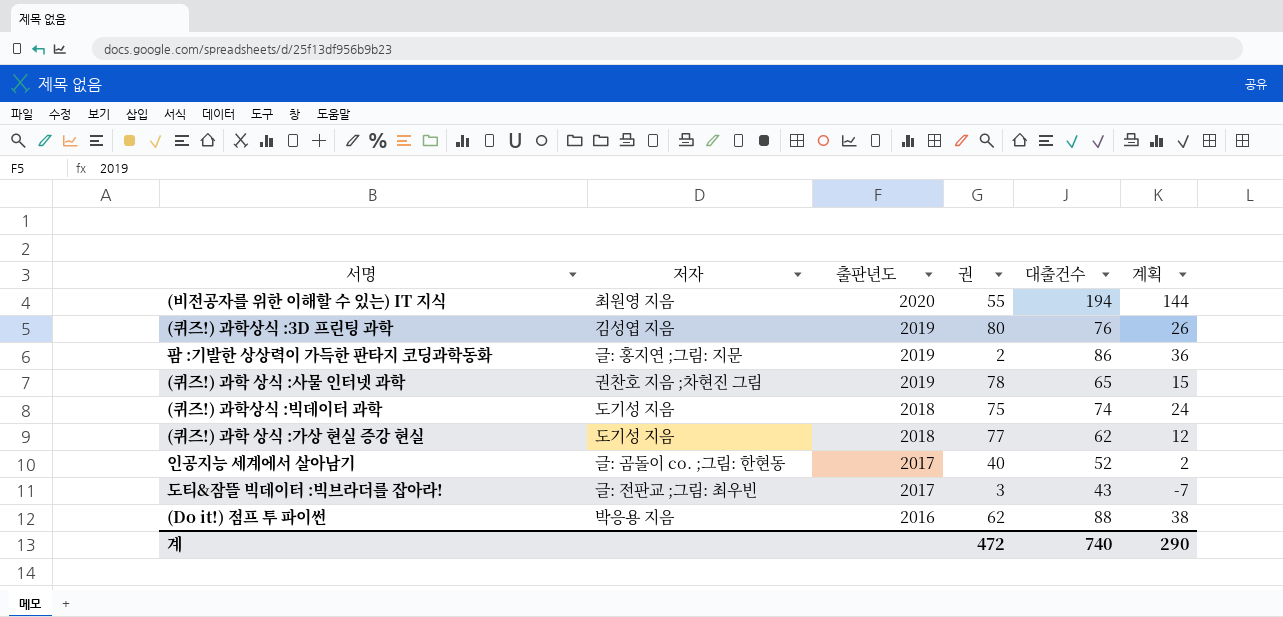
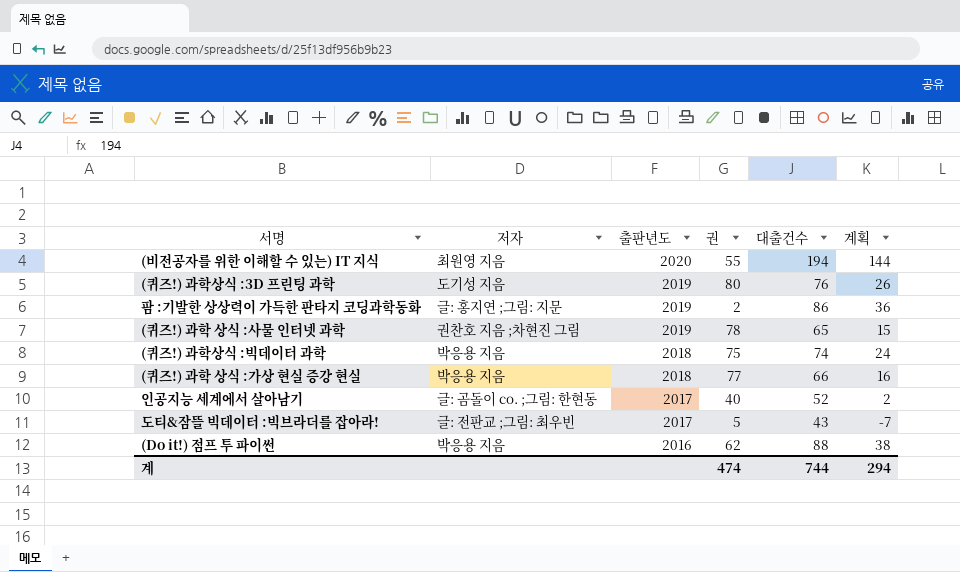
(퀴즈!) 과학상식 :3D 프린팅 과학 | 저자: 김성엽 지음 -> 도기성 지음
(퀴즈!) 과학상식 :빅데이터 과학 | 저자: 도기성 지음 -> 박응용 지음
(퀴즈!) 과학 상식 :가상 현실 증강 현실 | 저자: 도기성 지음 -> 박응용 지음
(퀴즈!) 과학 상식 :가상 현실 증강 현실 | 대출건수: 62 -> 66
(퀴즈!) 과학 상식 :가상 현실 증강 현실 | 계획: 12 -> 16
도티&잠뜰 빅데이터 :빅브라더를 잡아라! | 권: 3 -> 5
계 | 권: 472 -> 474
계 | 대출건수: 740 -> 744
계 | 계획: 290 -> 294

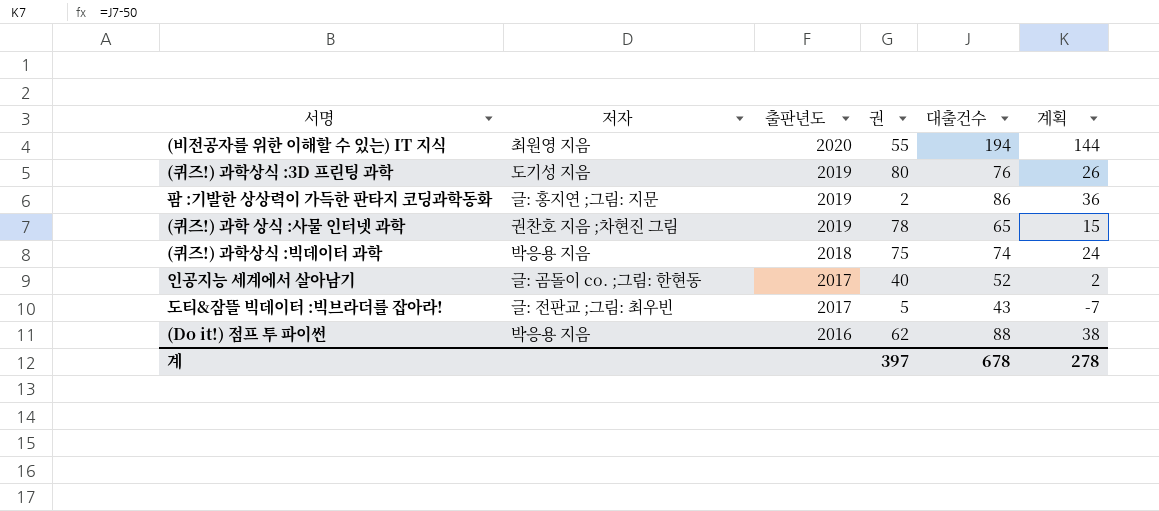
row (퀴즈!) 과학 상식 :가상 현실 증강 현실: 박응용 지음 | 2018 | 77 | 66 | 16 -> none
계 | 권: 474 -> 397
계 | 대출건수: 744 -> 678
계 | 계획: 294 -> 278

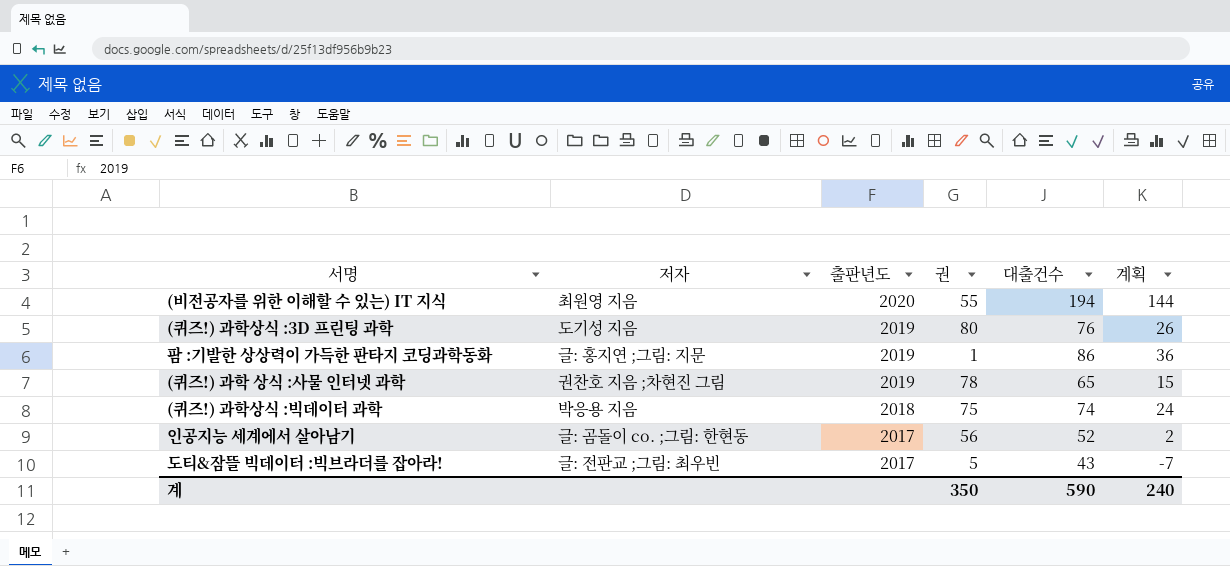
row (Do it!) 점프 투 파이썬: 박응용 지음 | 2016 | 62 | 88 | 38 -> none
팜 :기발한 상상력이 가득한 판타지 코딩과학동화 | 권: 2 -> 1
인공지능 세계에서 살아남기 | 권: 40 -> 56
계 | 권: 397 -> 350
계 | 대출건수: 678 -> 590
계 | 계획: 278 -> 240

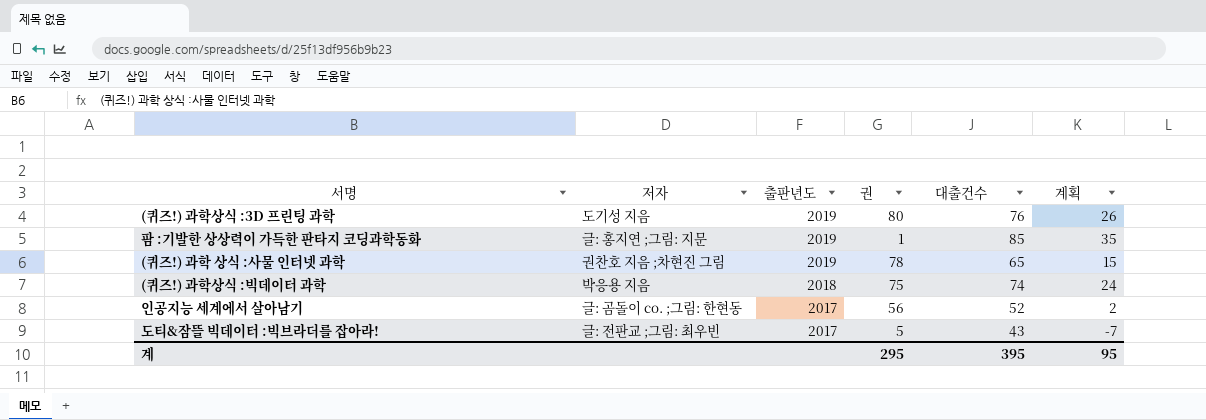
row (비전공자를 위한 이해할 수 있는) IT 지식: 최원영 지음 | 2020 | 55 | 194 | 144 -> none
팜 :기발한 상상력이 가득한 판타지 코딩과학동화 | 대출건수: 86 -> 85
팜 :기발한 상상력이 가득한 판타지 코딩과학동화 | 계획: 36 -> 35
계 | 권: 350 -> 295
계 | 대출건수: 590 -> 395
계 | 계획: 240 -> 95

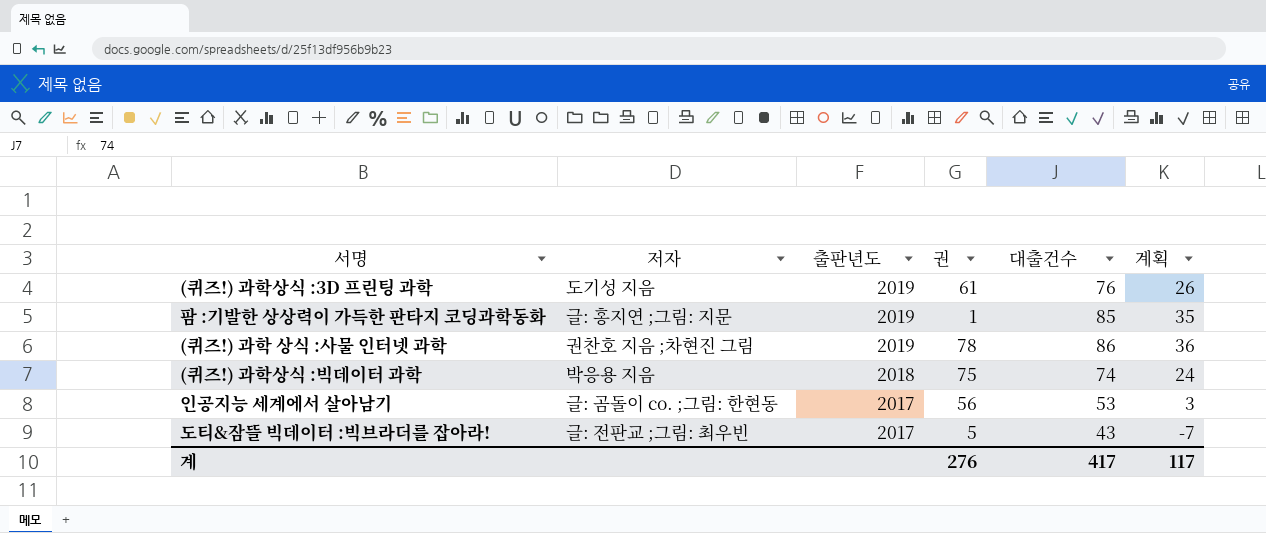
(퀴즈!) 과학상식 :3D 프린팅 과학 | 권: 80 -> 61
(퀴즈!) 과학 상식 :사물 인터넷 과학 | 대출건수: 65 -> 86
(퀴즈!) 과학 상식 :사물 인터넷 과학 | 계획: 15 -> 36
인공지능 세계에서 살아남기 | 대출건수: 52 -> 53
인공지능 세계에서 살아남기 | 계획: 2 -> 3
계 | 권: 295 -> 276
계 | 대출건수: 395 -> 417
계 | 계획: 95 -> 117

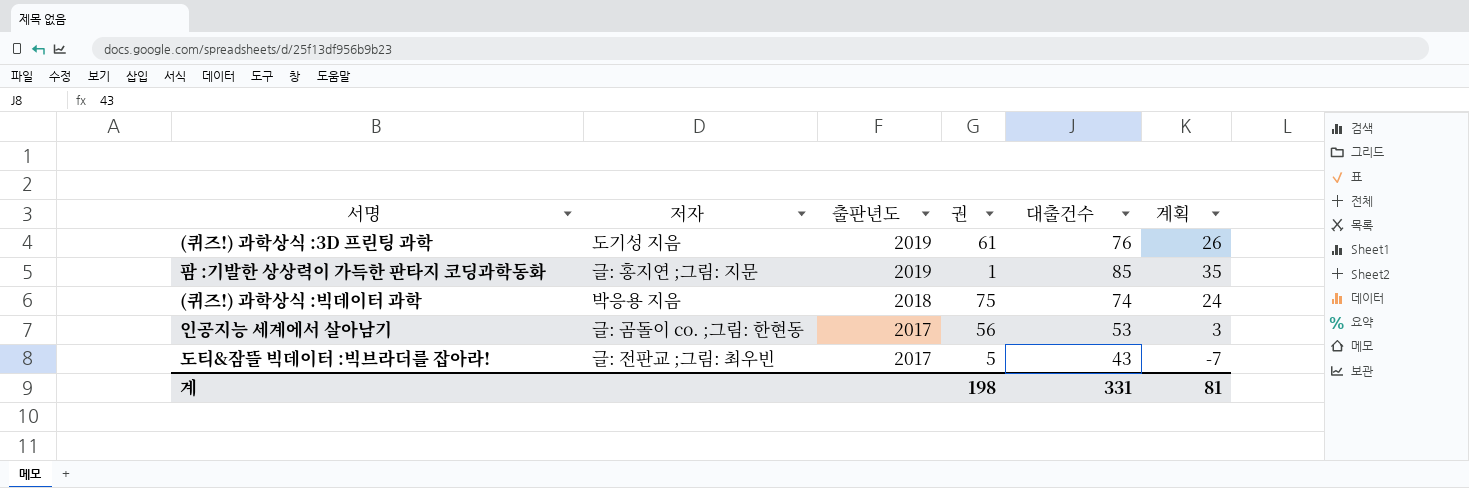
row (퀴즈!) 과학 상식 :사물 인터넷 과학: 권찬호 지음 ;차현진 그림 | 2019 | 78 | 86 | 36 -> none
계 | 권: 276 -> 198
계 | 대출건수: 417 -> 331
계 | 계획: 117 -> 81

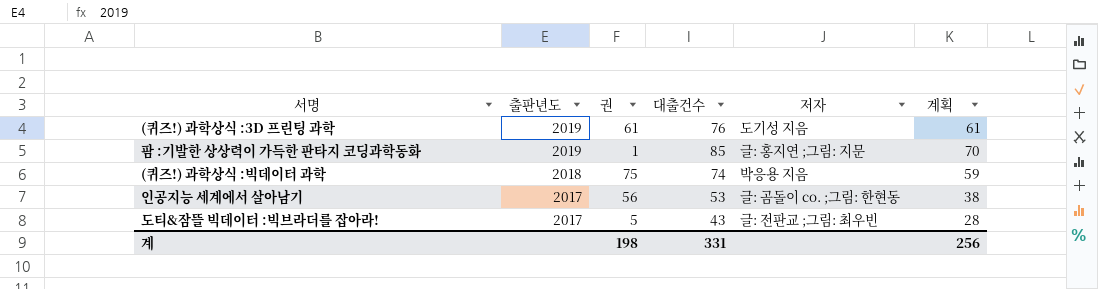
column 저자 | position: 2 -> 5
column 계획 | formula: [대출건수] - 50 -> [대출건수] - 15
계 | 계획: 81 -> 256

